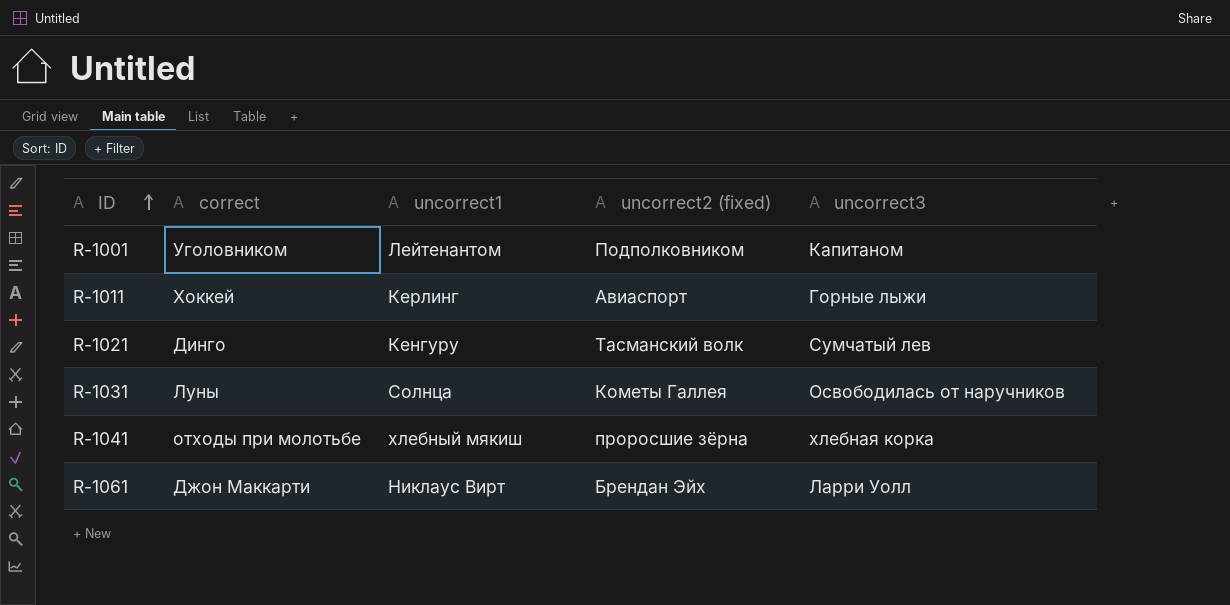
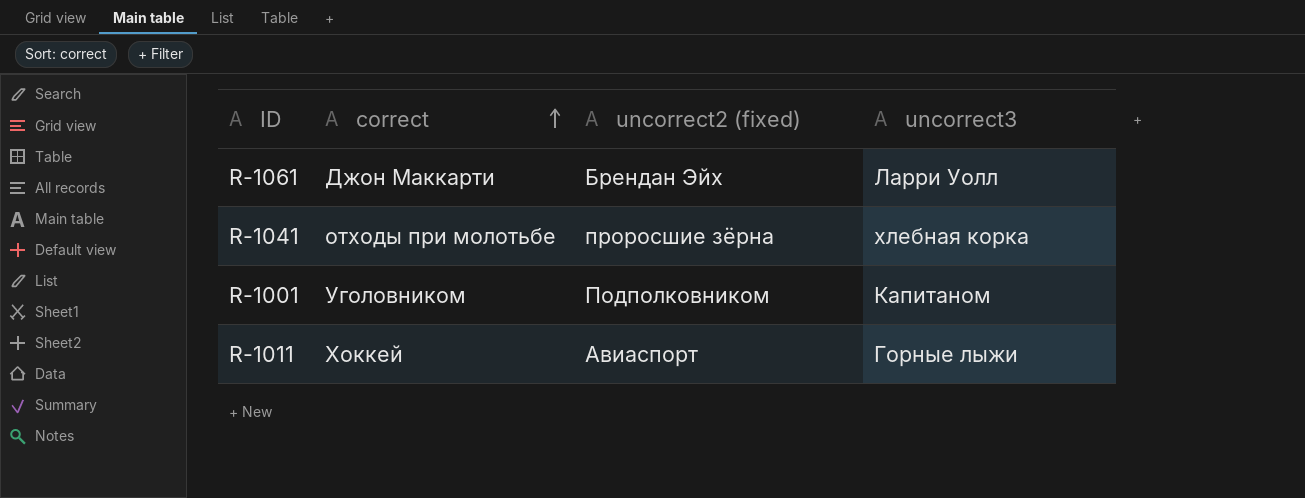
row order: ID ascending -> correct ascending
column uncorrect1 | position: 3 -> none
row R-1021: Динго | Кенгуру | Тасманский волк | Сумчатый лев -> none
row R-1031: Луны | Солнца | Кометы Галлея | Освободилась от наручников -> none

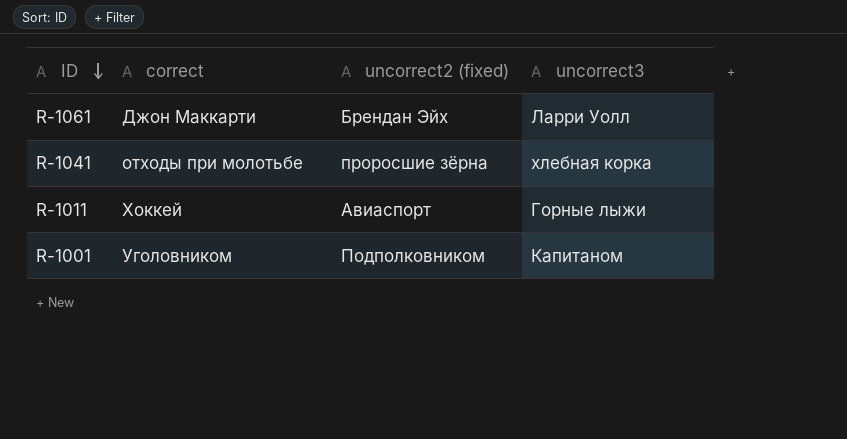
row order: correct ascending -> ID descending

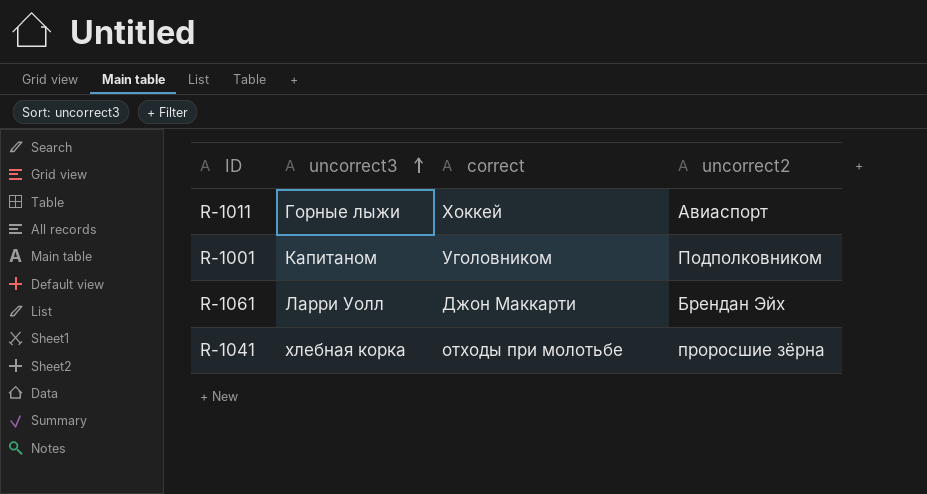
row order: ID descending -> uncorrect3 ascending
column uncorrect3 | position: 4 -> 2
column name: uncorrect2 (fixed) -> uncorrect2

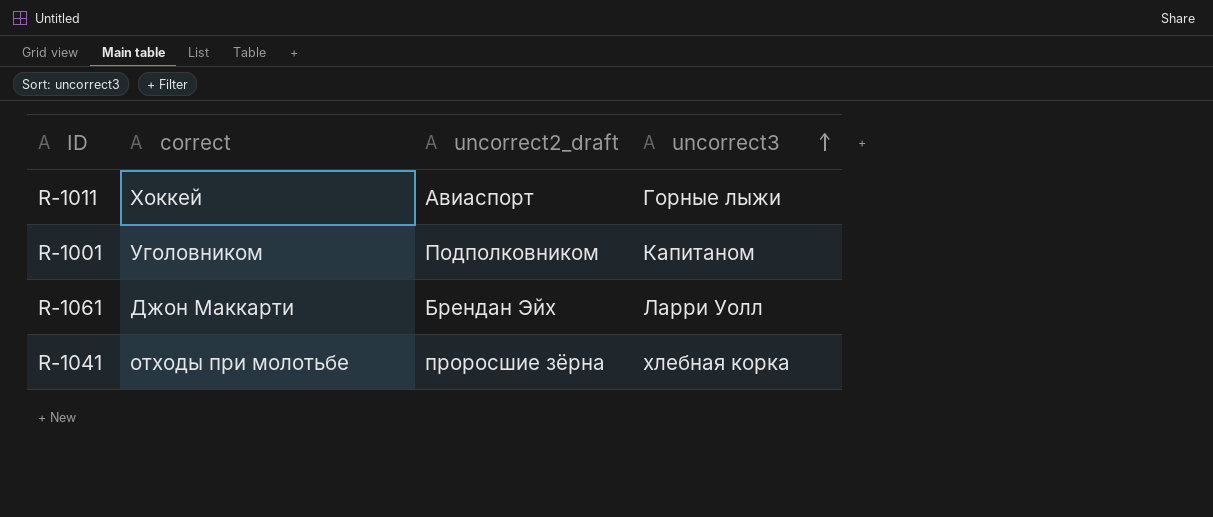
column name: uncorrect2 -> uncorrect2_draft
column uncorrect3 | position: 2 -> 4

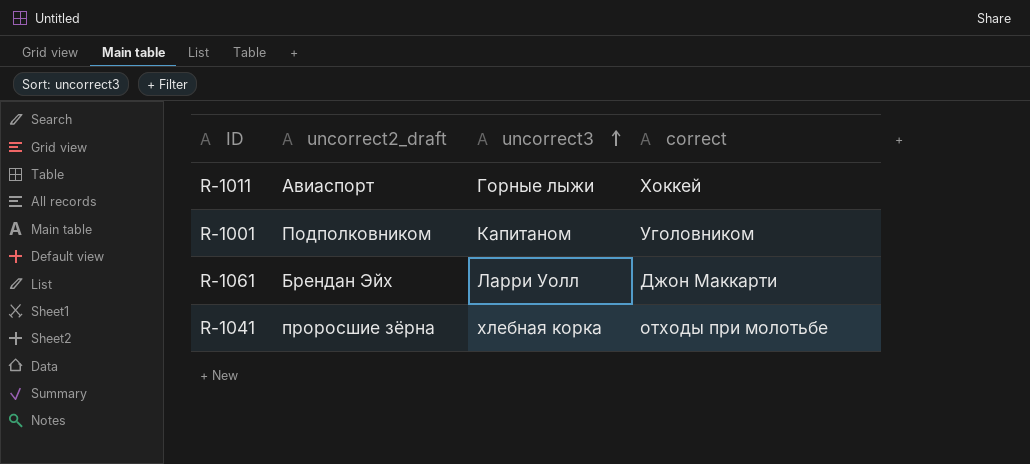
column correct | position: 2 -> 4

